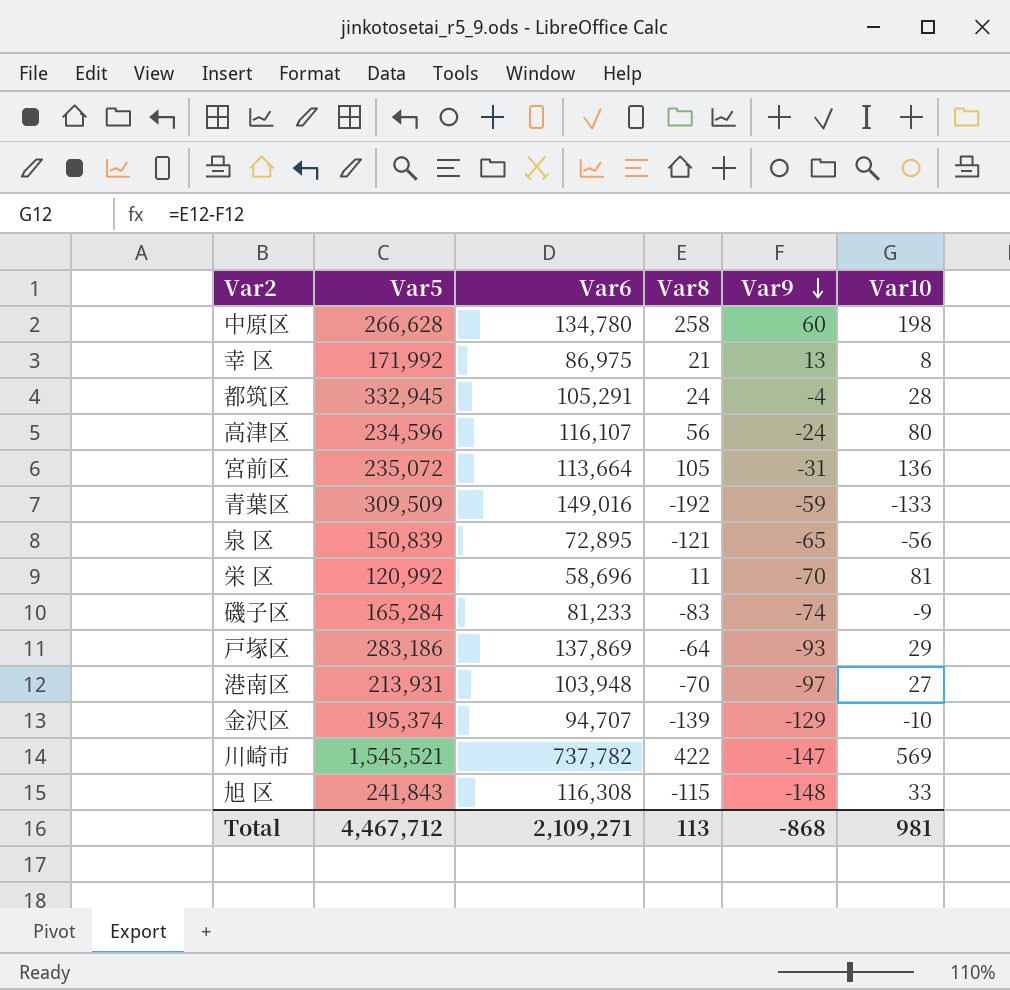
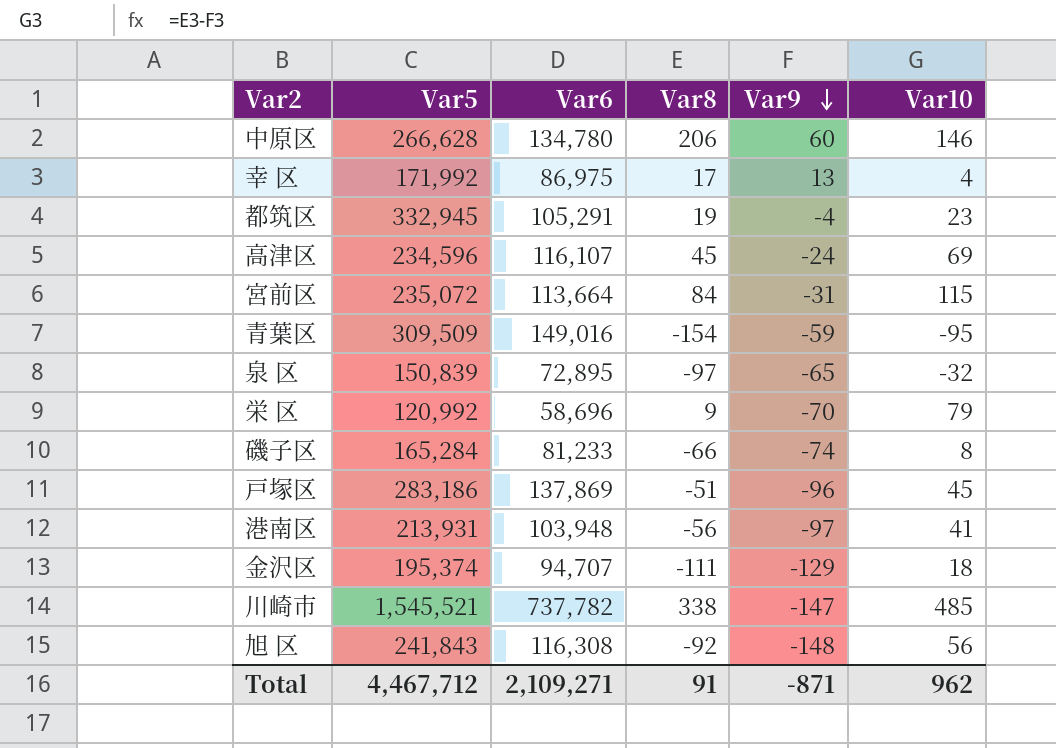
中原区 | Var8: 258 -> 206
中原区 | Var10: 198 -> 146
幸 区 | Var8: 21 -> 17
幸 区 | Var10: 8 -> 4
都筑区 | Var8: 24 -> 19
都筑区 | Var10: 28 -> 23
高津区 | Var8: 56 -> 45
高津区 | Var10: 80 -> 69
宮前区 | Var8: 105 -> 84
宮前区 | Var10: 136 -> 115
青葉区 | Var8: -192 -> -154
青葉区 | Var10: -133 -> -95
泉 区 | Var8: -121 -> -97
泉 区 | Var10: -56 -> -32
栄 区 | Var8: 11 -> 9
栄 区 | Var10: 81 -> 79
磯子区 | Var8: -83 -> -66
磯子区 | Var10: -9 -> 8
戸塚区 | Var8: -64 -> -51
戸塚区 | Var9: -93 -> -96
戸塚区 | Var10: 29 -> 45
港南区 | Var8: -70 -> -56
港南区 | Var10: 27 -> 41
金沢区 | Var8: -139 -> -111
金沢区 | Var10: -10 -> 18
川崎市 | Var8: 422 -> 338
川崎市 | Var10: 569 -> 485
旭 区 | Var8: -115 -> -92
旭 区 | Var10: 33 -> 56
Total | Var8: 113 -> 91
Total | Var9: -868 -> -871
Total | Var10: 981 -> 962

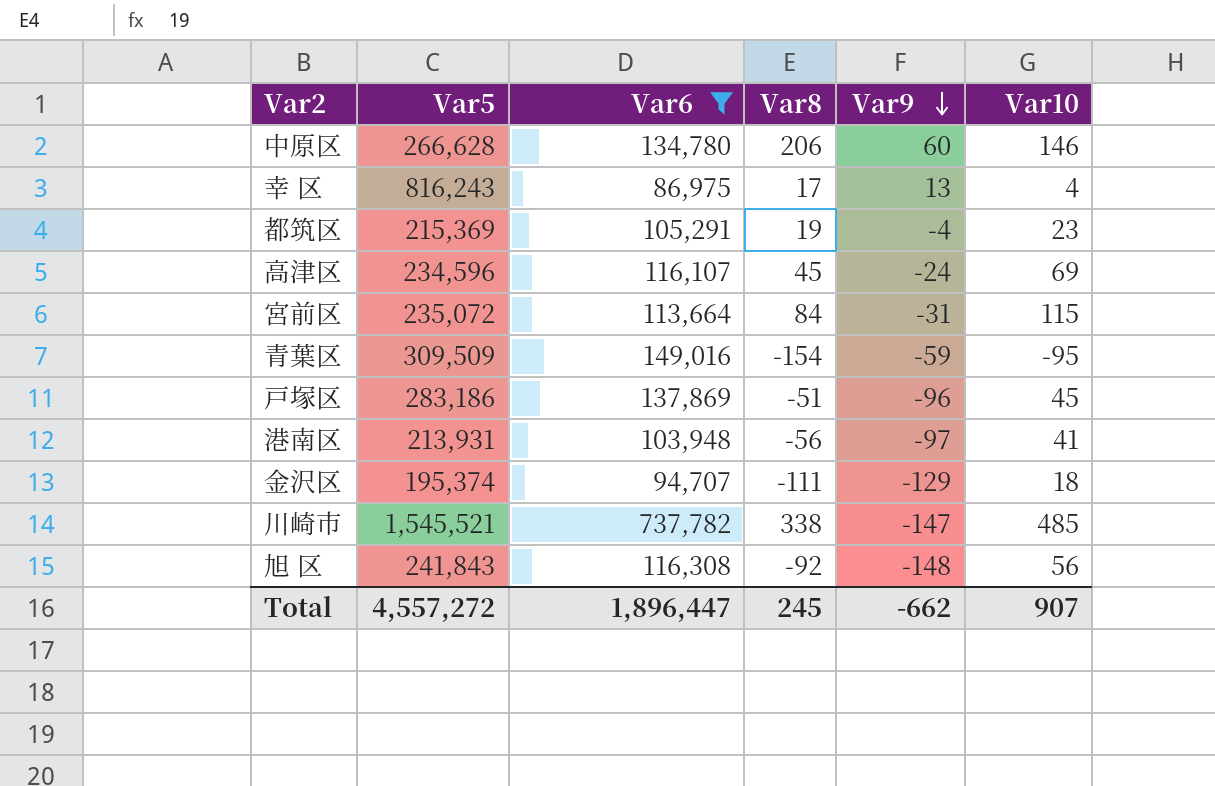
filter: none -> Var6 >= 86,975
幸 区 | Var5: 171,992 -> 816,243
都筑区 | Var5: 332,945 -> 215,369
Total | Var5: 4,467,712 -> 4,557,272
Total | Var6: 2,109,271 -> 1,896,447
Total | Var8: 91 -> 245
Total | Var9: -871 -> -662
Total | Var10: 962 -> 907

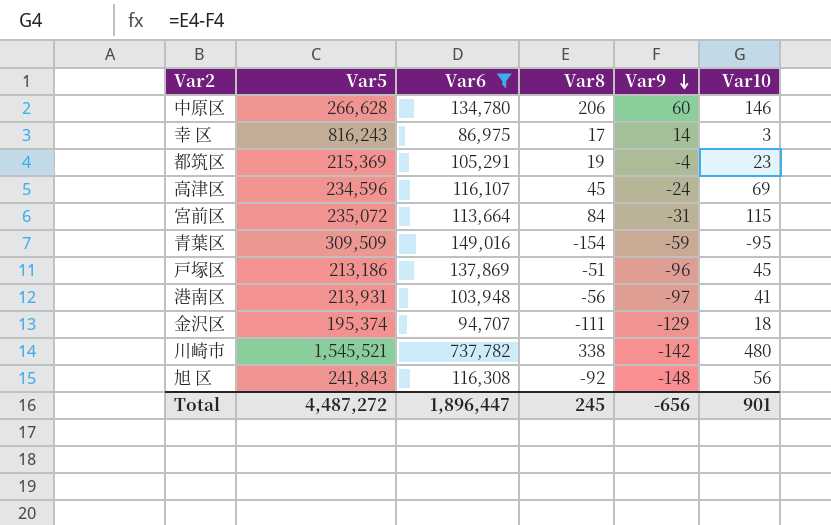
幸 区 | Var9: 13 -> 14
幸 区 | Var10: 4 -> 3
戸塚区 | Var5: 283,186 -> 213,186
川崎市 | Var9: -147 -> -142
川崎市 | Var10: 485 -> 480
Total | Var5: 4,557,272 -> 4,487,272
Total | Var9: -662 -> -656
Total | Var10: 907 -> 901

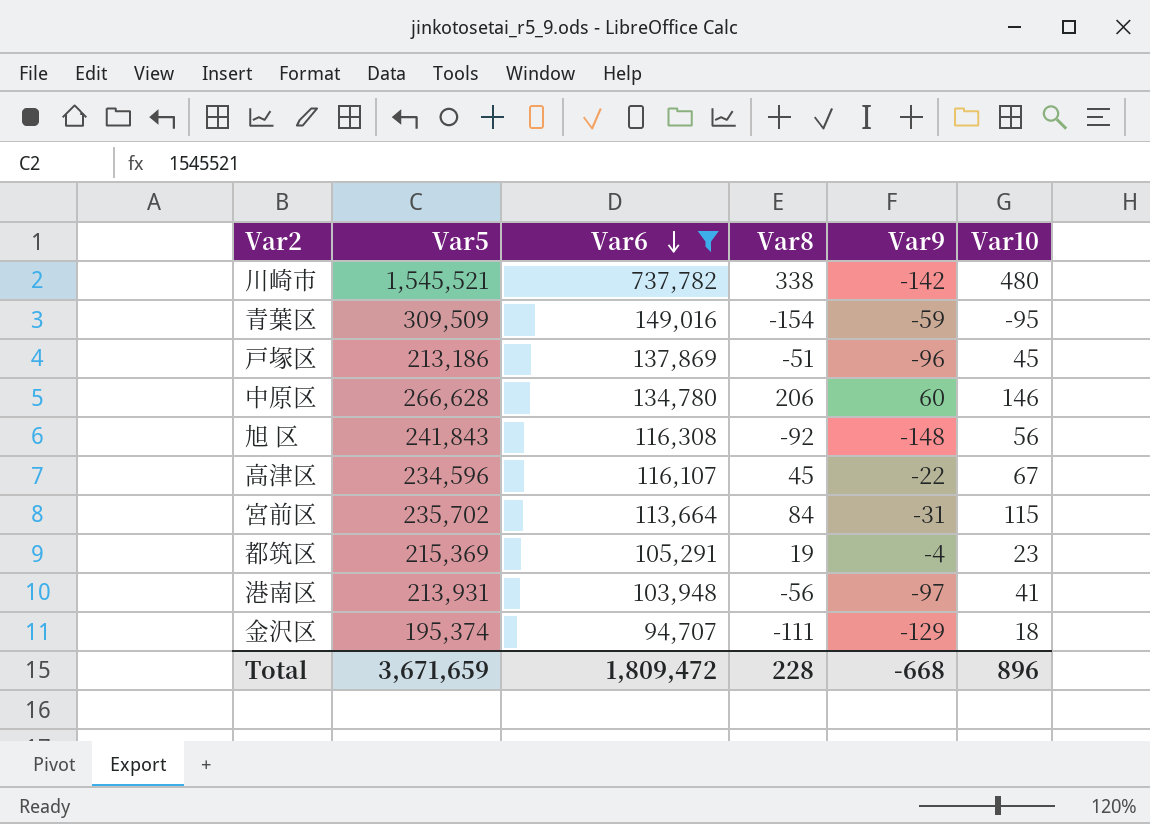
row order: Var9 descending -> Var6 descending
row 幸 区: 816,243 | 86,975 | 17 | 14 | 3 -> none
高津区 | Var9: -24 -> -22
高津区 | Var10: 69 -> 67
宮前区 | Var5: 235,072 -> 235,702
Total | Var5: 4,487,272 -> 3,671,659
Total | Var6: 1,896,447 -> 1,809,472
Total | Var8: 245 -> 228
Total | Var9: -656 -> -668
Total | Var10: 901 -> 896

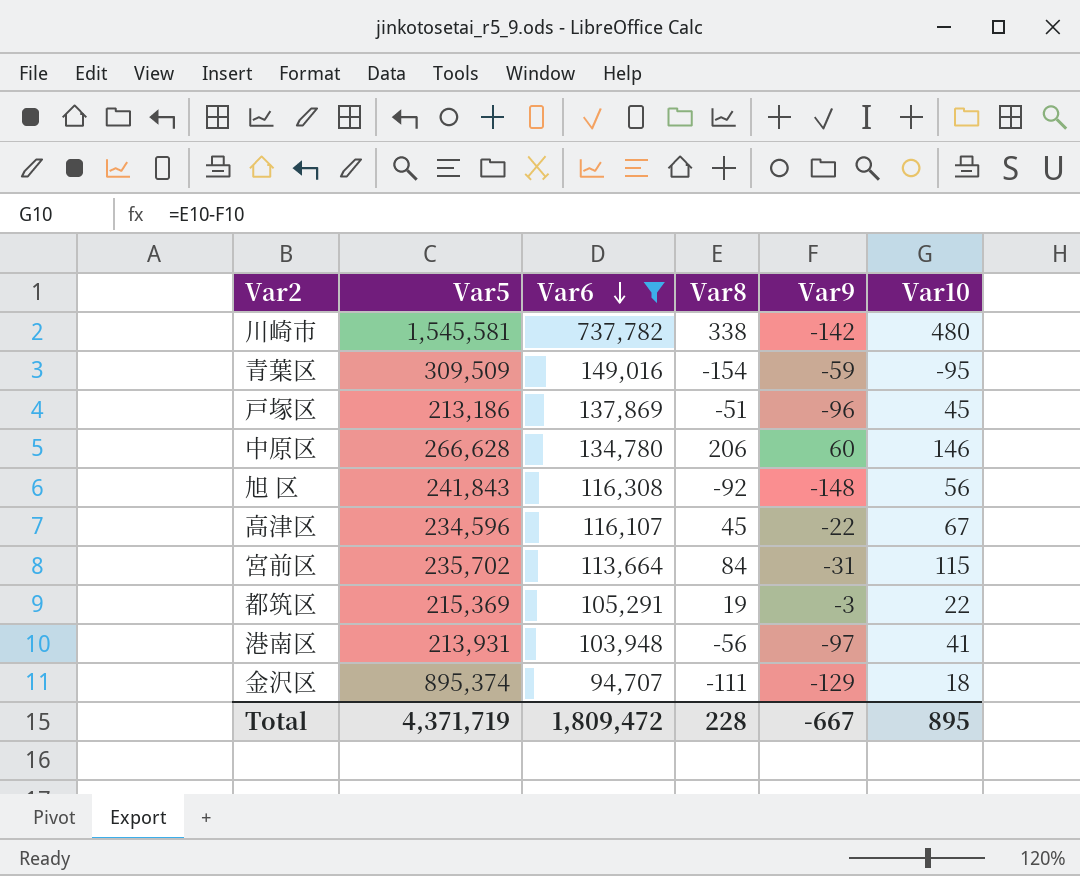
川崎市 | Var5: 1,545,521 -> 1,545,581
都筑区 | Var9: -4 -> -3
都筑区 | Var10: 23 -> 22
金沢区 | Var5: 195,374 -> 895,374
Total | Var5: 3,671,659 -> 4,371,719
Total | Var9: -668 -> -667
Total | Var10: 896 -> 895

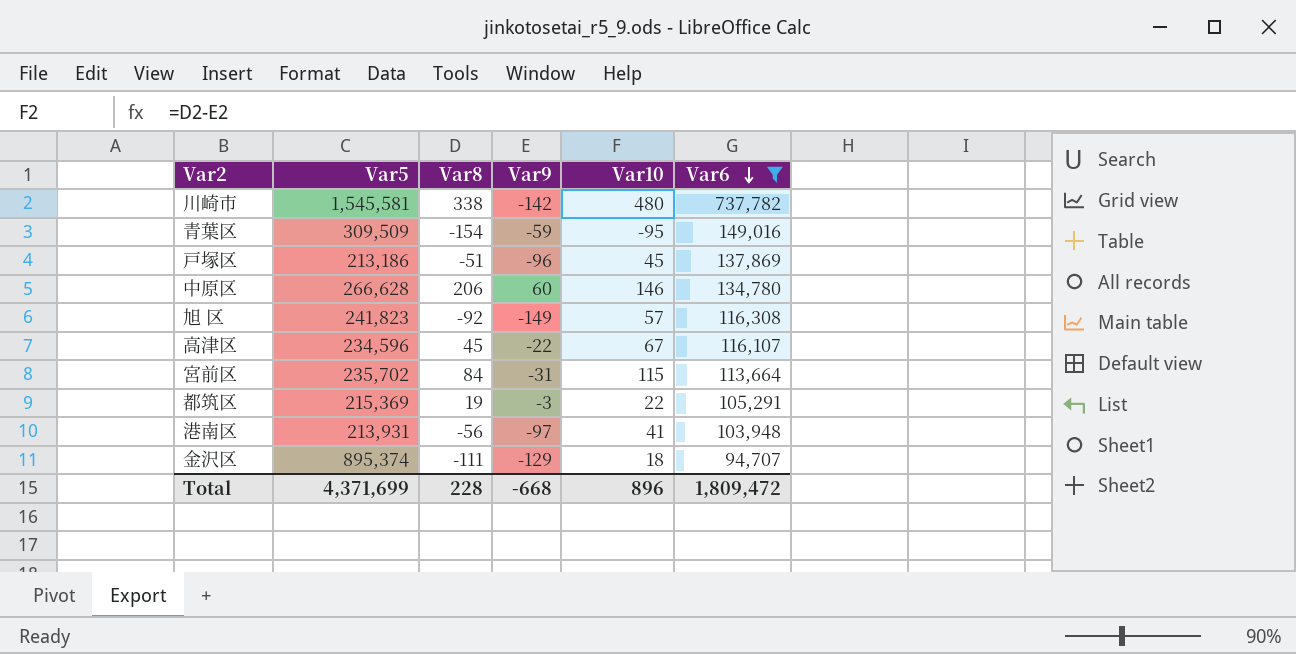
column Var6 | position: 3 -> 6
旭 区 | Var5: 241,843 -> 241,823
旭 区 | Var9: -148 -> -149
旭 区 | Var10: 56 -> 57
Total | Var5: 4,371,719 -> 4,371,699
Total | Var9: -667 -> -668
Total | Var10: 895 -> 896

